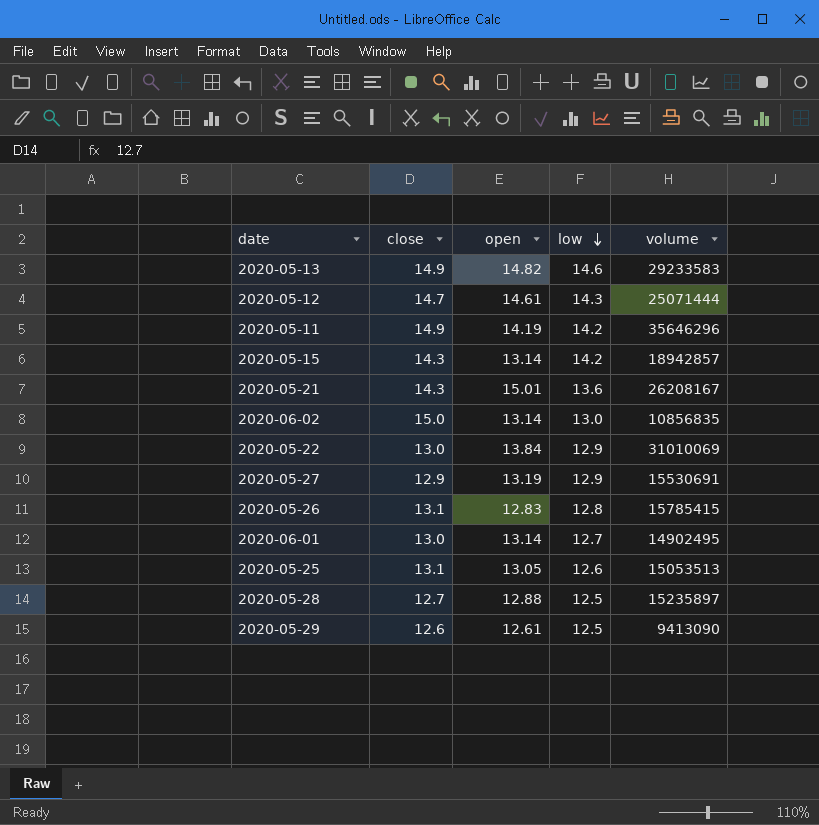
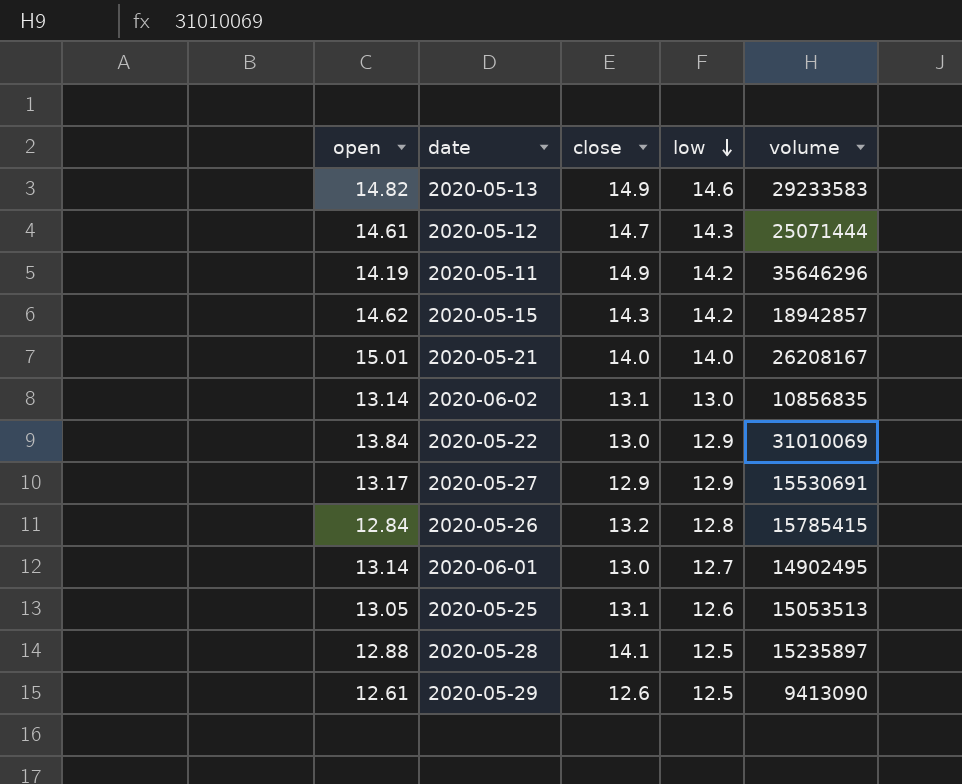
column open | position: 3 -> 1
2020-05-15 | open: 13.14 -> 14.62
2020-05-21 | close: 14.3 -> 14.0
2020-05-21 | low: 13.6 -> 14.0
2020-06-02 | close: 15.0 -> 13.1
2020-05-27 | open: 13.19 -> 13.17
2020-05-26 | open: 12.83 -> 12.84
2020-05-26 | close: 13.1 -> 13.2
2020-05-28 | close: 12.7 -> 14.1

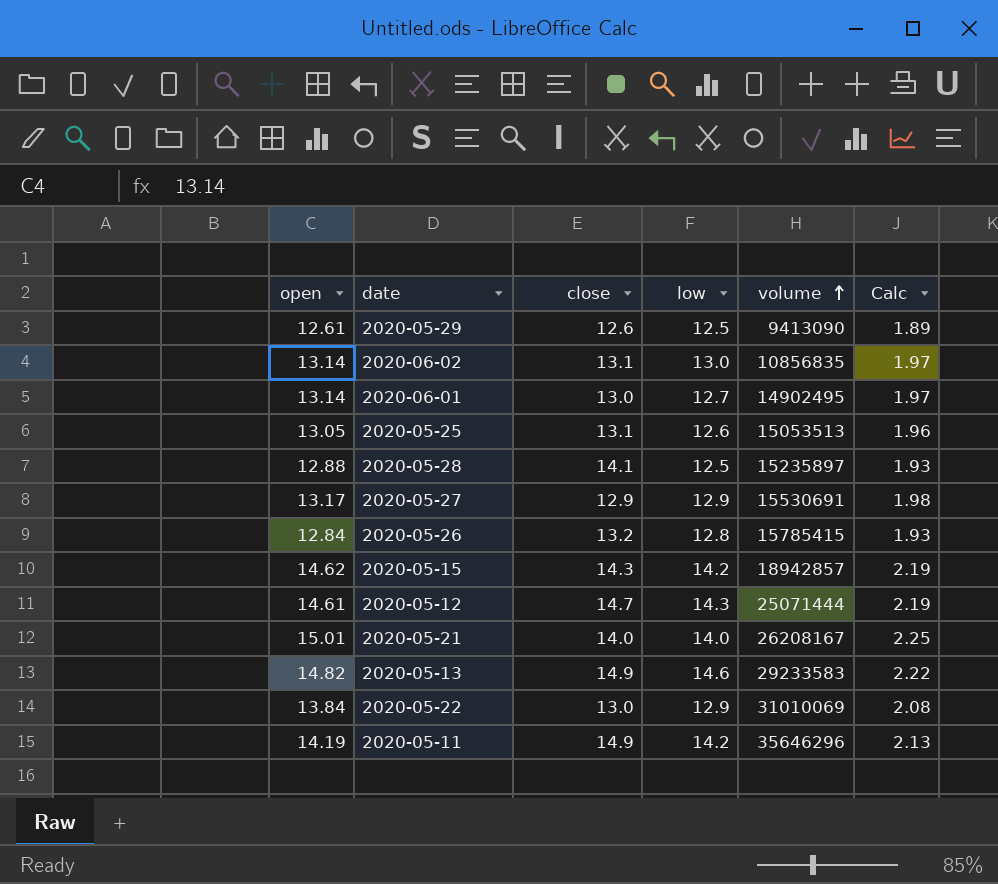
row order: low descending -> volume ascending
column Calc | formula: none -> [open] * 0.15

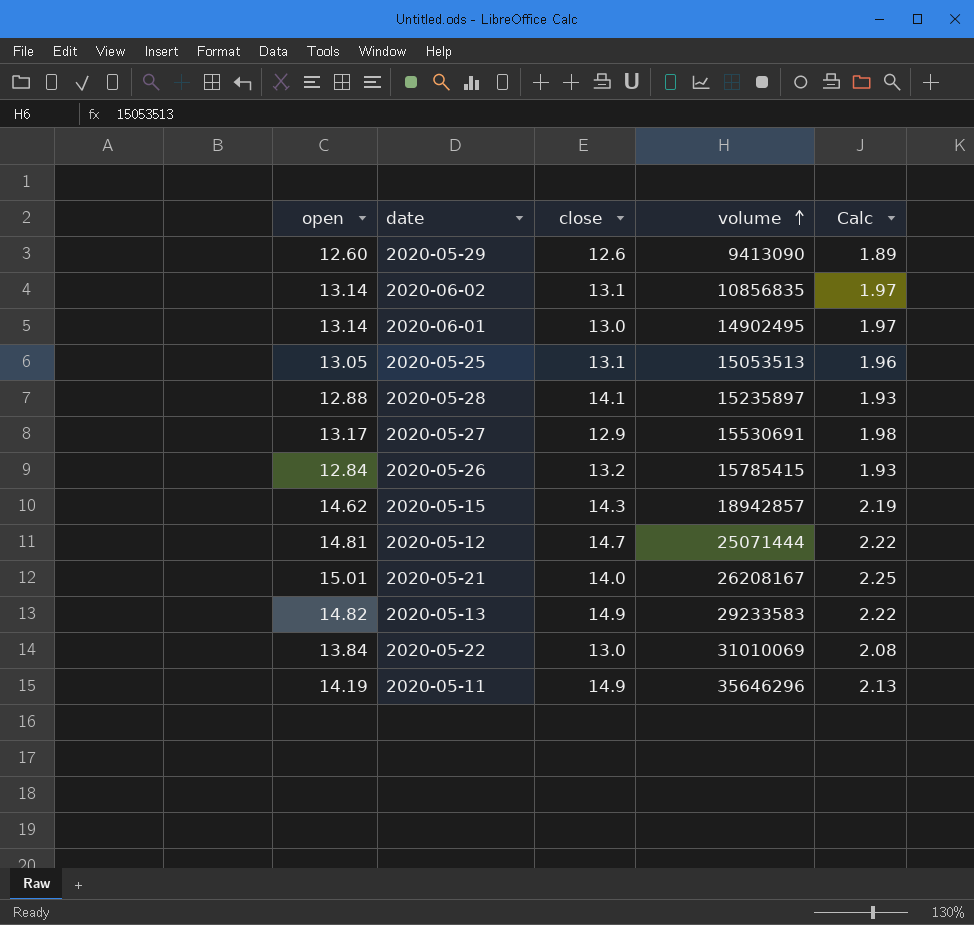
column low | position: 4 -> none
2020-05-29 | open: 12.61 -> 12.60
2020-05-12 | open: 14.61 -> 14.81
2020-05-12 | Calc: 2.19 -> 2.22

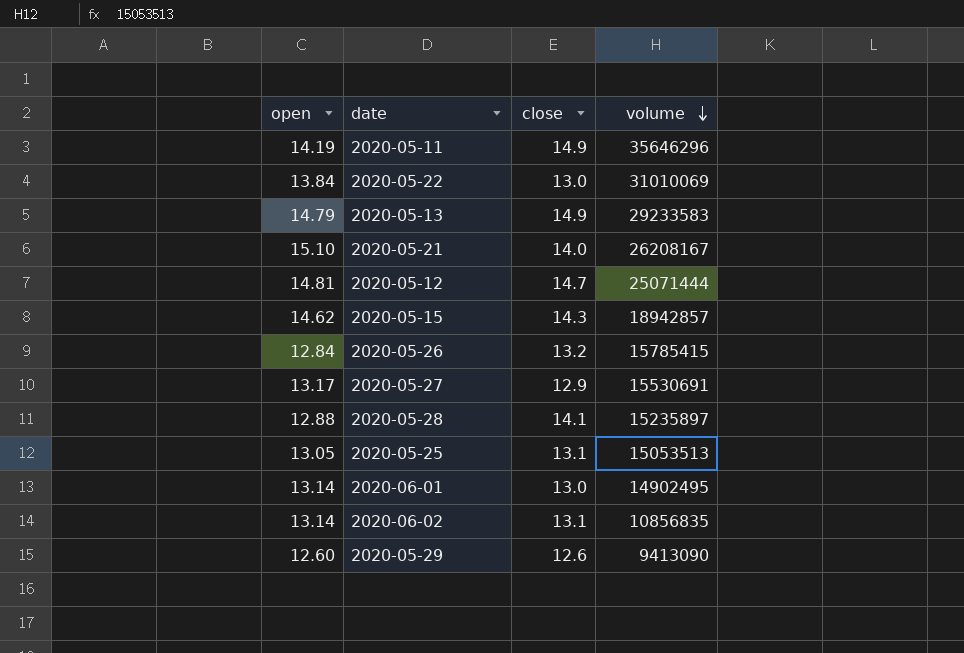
row order: volume ascending -> volume descending
column Calc | formula: [open] * 0.15 -> none
2020-05-13 | open: 14.82 -> 14.79
2020-05-21 | open: 15.01 -> 15.10

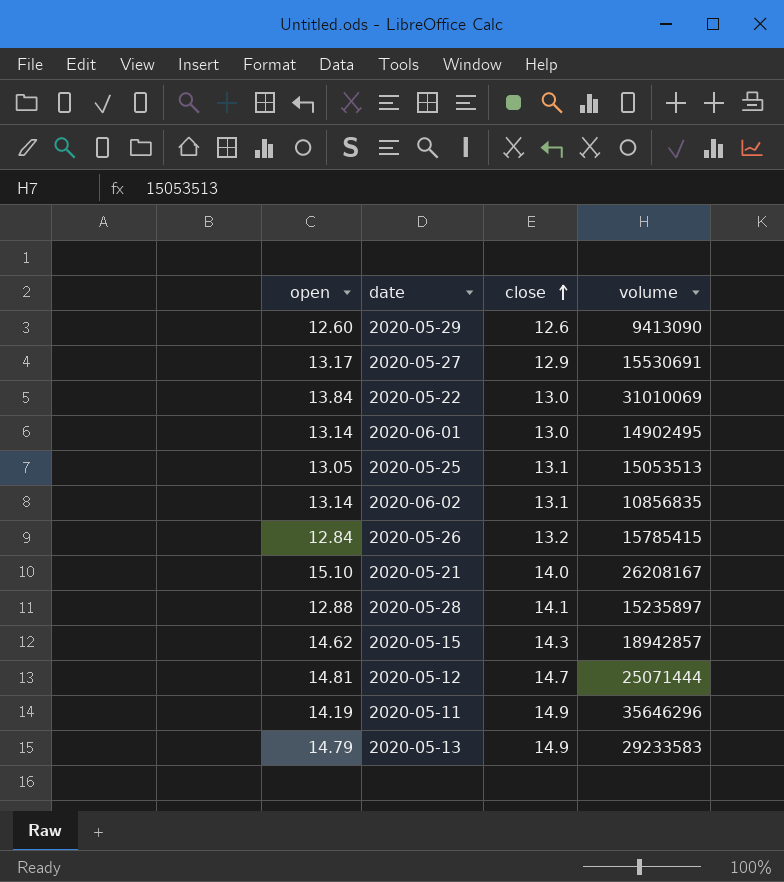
row order: volume descending -> close ascending

